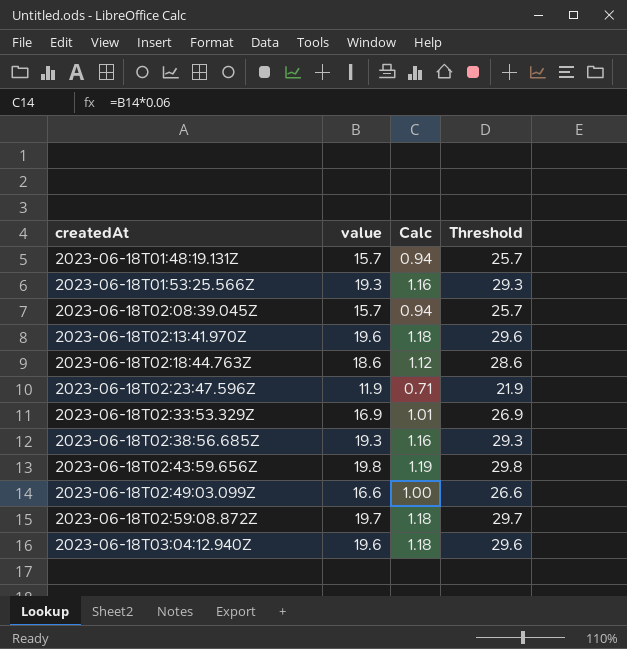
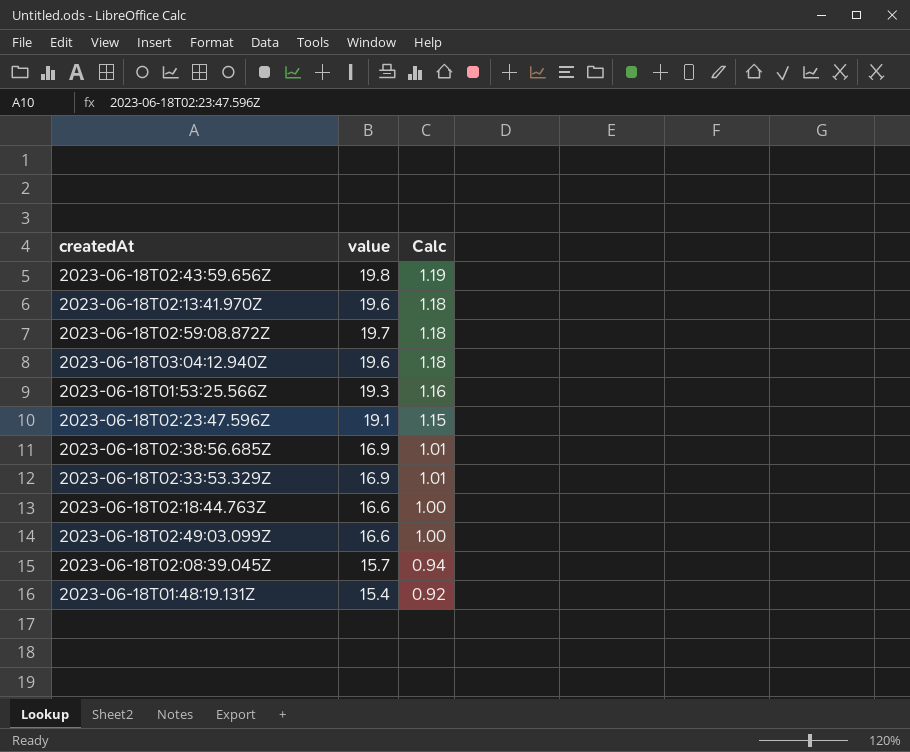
row order: createdAt ascending -> Calc descending
column Threshold | formula: [value] + 10 -> none
2023-06-18T02:23:47.596Z | value: 11.9 -> 19.1
2023-06-18T02:23:47.596Z | Calc: 0.71 -> 1.15
2023-06-18T02:38:56.685Z | value: 19.3 -> 16.9
2023-06-18T02:38:56.685Z | Calc: 1.16 -> 1.01
2023-06-18T02:18:44.763Z | value: 18.6 -> 16.6
2023-06-18T02:18:44.763Z | Calc: 1.12 -> 1.00
2023-06-18T01:48:19.131Z | value: 15.7 -> 15.4
2023-06-18T01:48:19.131Z | Calc: 0.94 -> 0.92

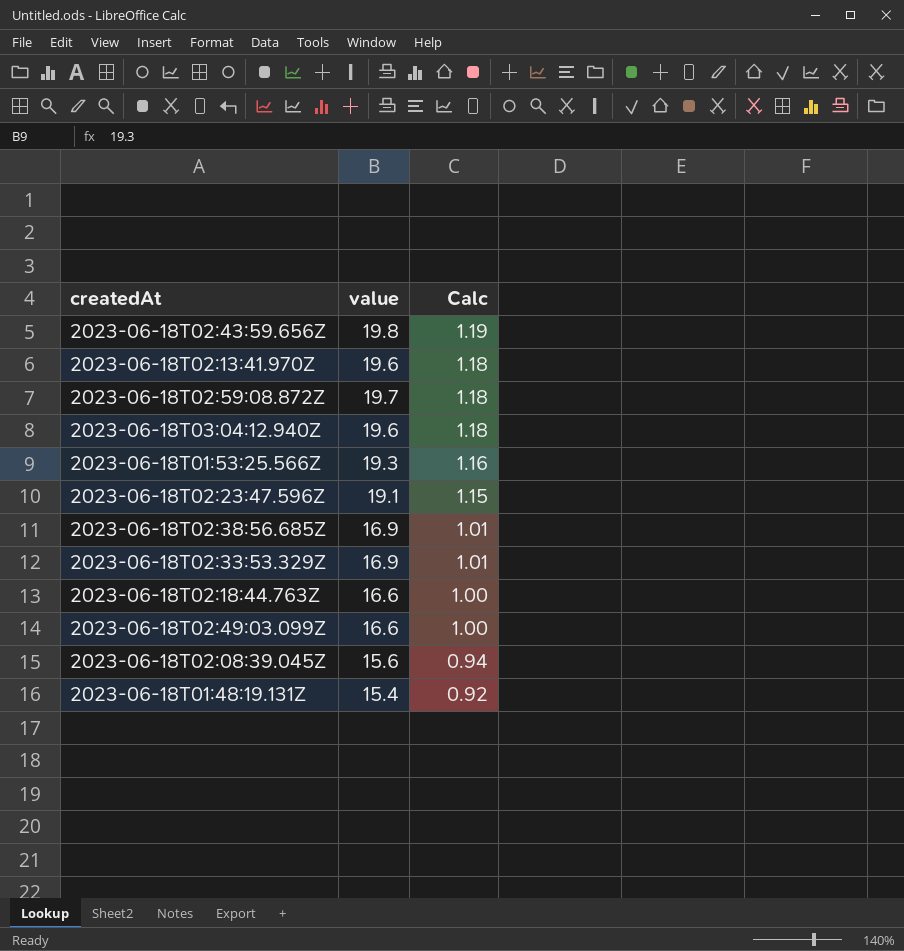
2023-06-18T02:08:39.045Z | value: 15.7 -> 15.6

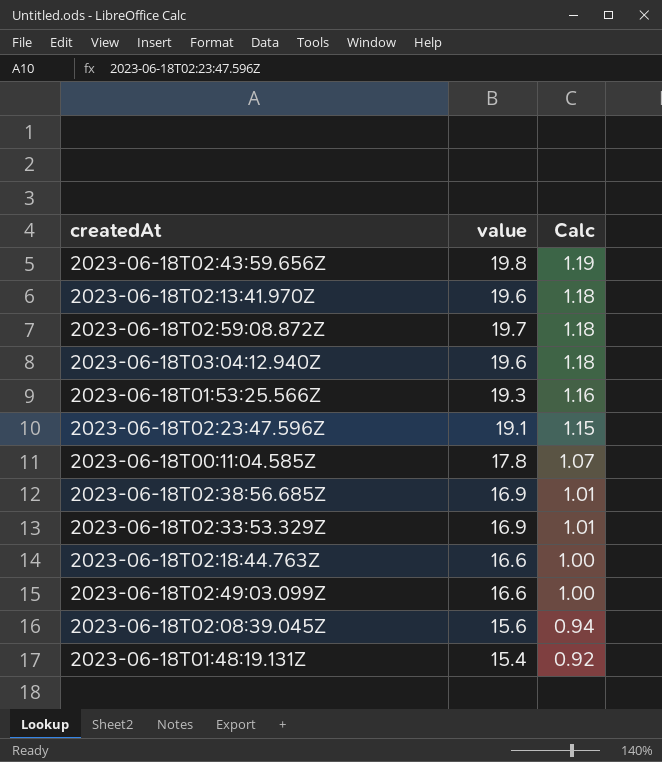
row 2023-06-18T00:11:04.585Z: none -> 17.8 | 1.07

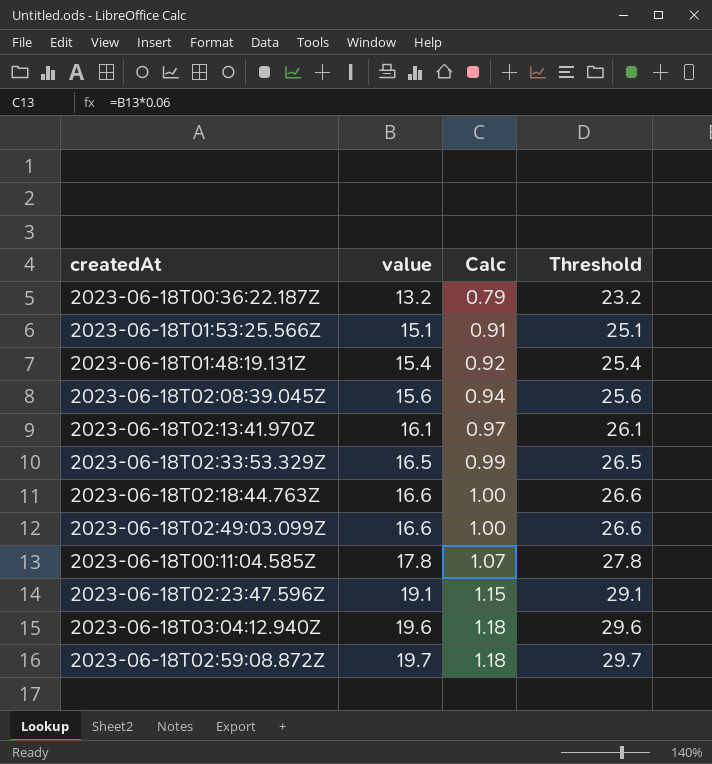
row order: Calc descending -> value ascending
column Threshold | formula: none -> [value] + 10
row 2023-06-18T02:43:59.656Z: 19.8 | 1.19 -> none
row 2023-06-18T02:38:56.685Z: 16.9 | 1.01 -> none
row 2023-06-18T00:36:22.187Z: none -> 13.2 | 0.79 | 23.2
2023-06-18T01:53:25.566Z | value: 19.3 -> 15.1
2023-06-18T01:53:25.566Z | Calc: 1.16 -> 0.91
2023-06-18T02:13:41.970Z | value: 19.6 -> 16.1
2023-06-18T02:13:41.970Z | Calc: 1.18 -> 0.97
2023-06-18T02:33:53.329Z | value: 16.9 -> 16.5
2023-06-18T02:33:53.329Z | Calc: 1.01 -> 0.99

